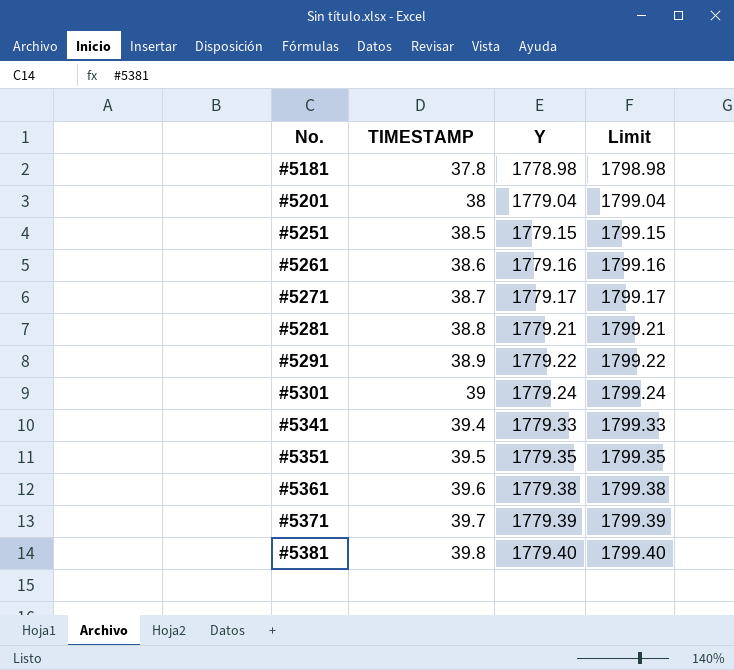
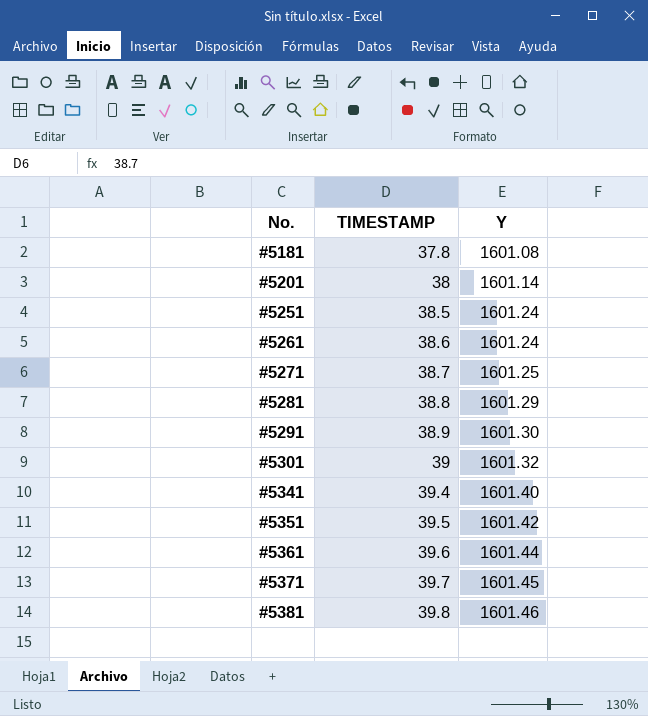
column Limit | formula: [Y] + 20 -> none
#5181 | Y: 1778.98 -> 1601.08
#5201 | Y: 1779.04 -> 1601.14
#5251 | Y: 1779.15 -> 1601.24
#5261 | Y: 1779.16 -> 1601.24
#5271 | Y: 1779.17 -> 1601.25
#5281 | Y: 1779.21 -> 1601.29
#5291 | Y: 1779.22 -> 1601.30
#5301 | Y: 1779.24 -> 1601.32
#5341 | Y: 1779.33 -> 1601.40
#5351 | Y: 1779.35 -> 1601.42
#5361 | Y: 1779.38 -> 1601.44
#5371 | Y: 1779.39 -> 1601.45
#5381 | Y: 1779.40 -> 1601.46

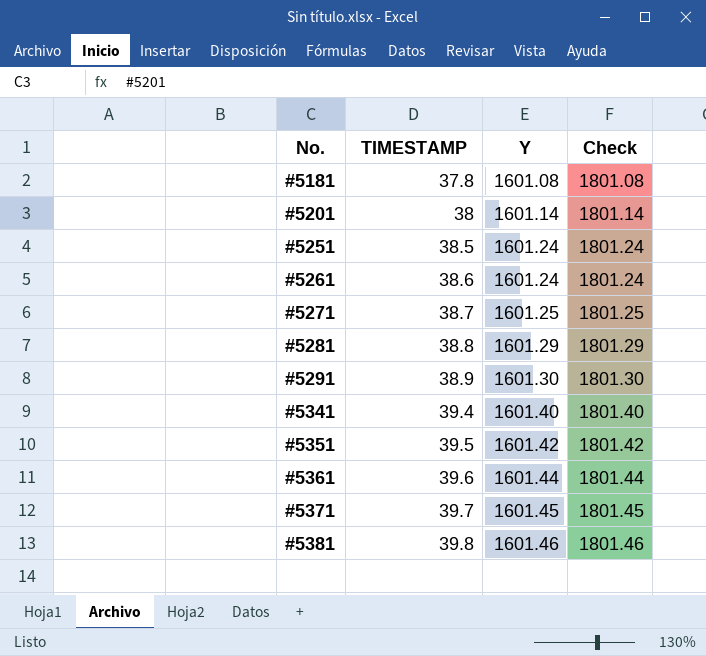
column Check | formula: none -> [Y] + 200
row #5301: 39 | 1601.32 -> none

